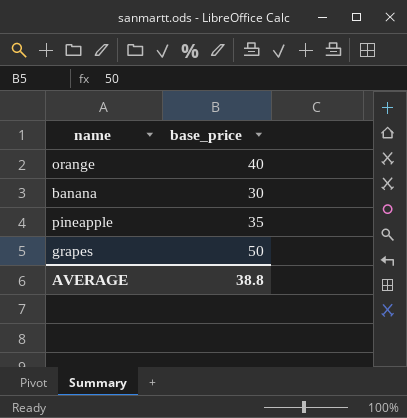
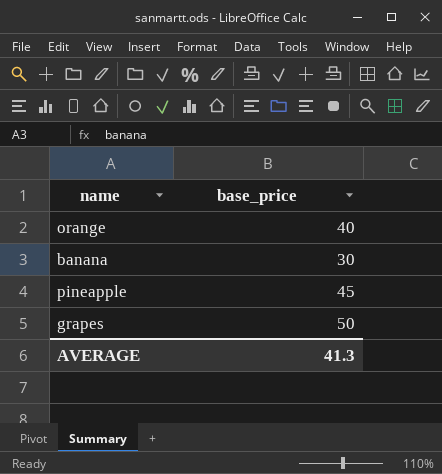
pineapple | base_price: 35 -> 45
AVERAGE | base_price: 38.8 -> 41.3

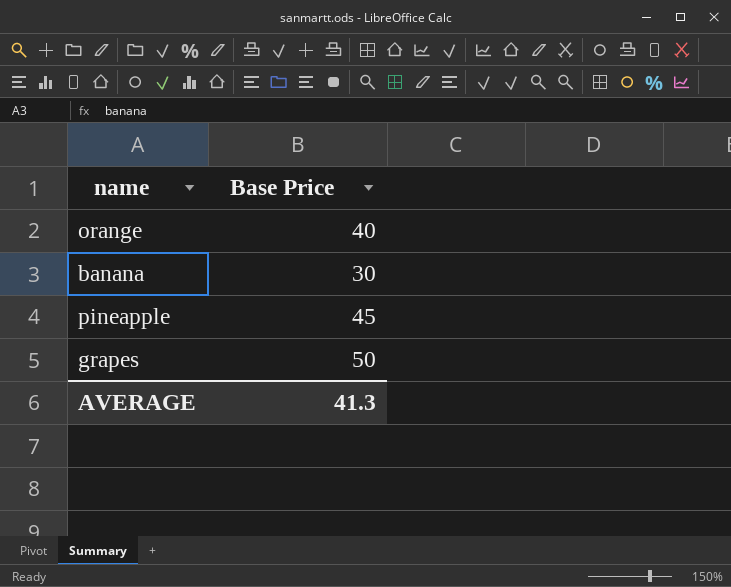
column name: base_price -> Base Price

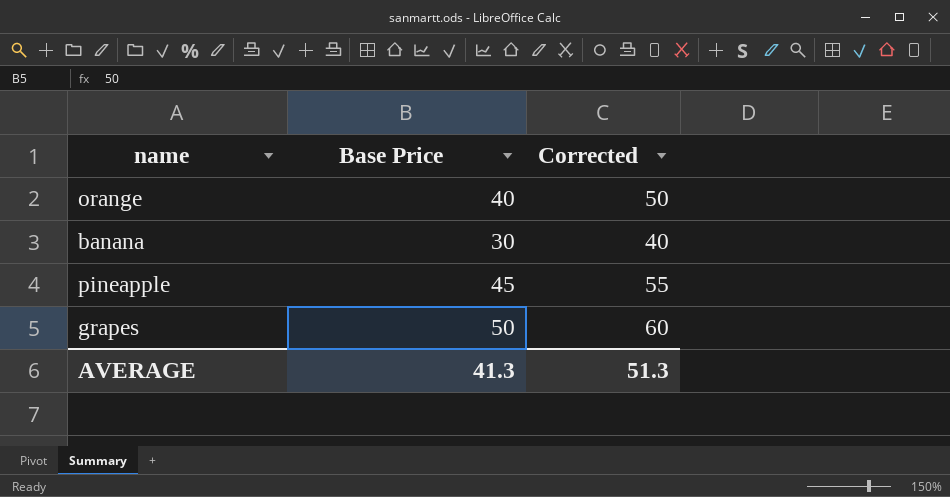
column Corrected | formula: none -> [Base Price] + 10

